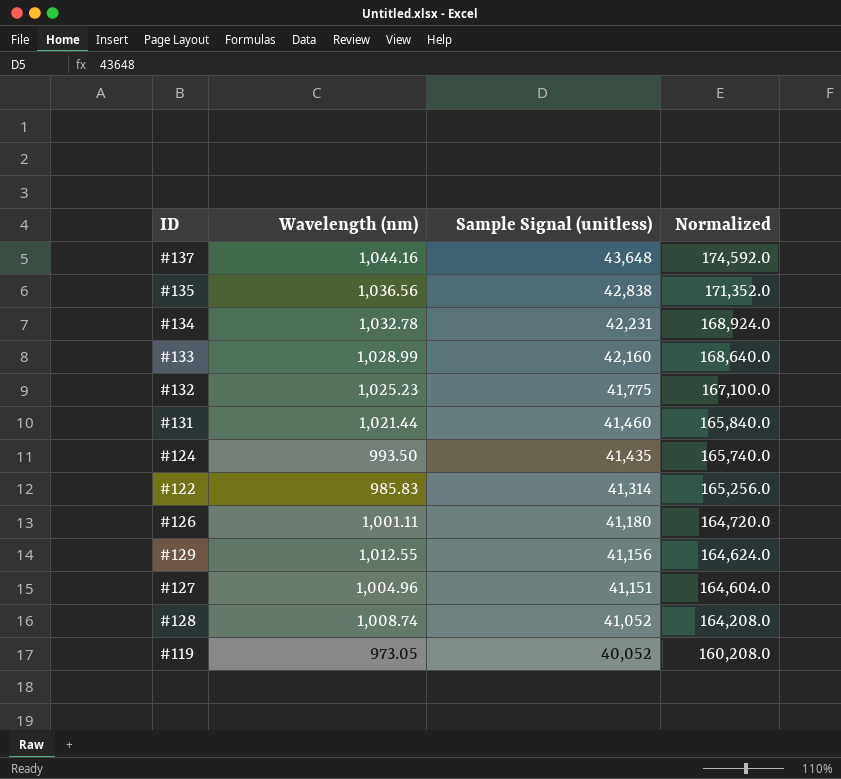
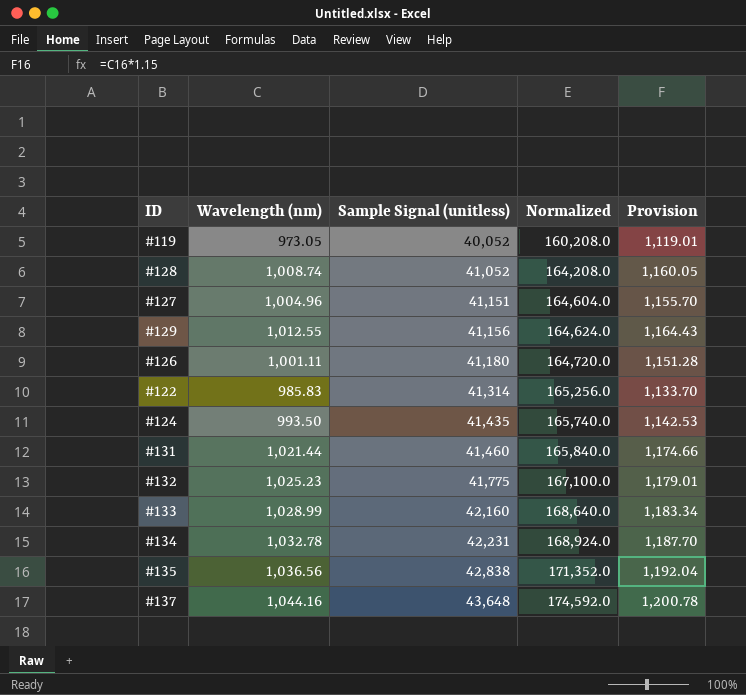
row order: Sample Signal (unitless) descending -> Sample Signal (unitless) ascending
column Provision | formula: none -> [Wavelength (nm)] * 1.15

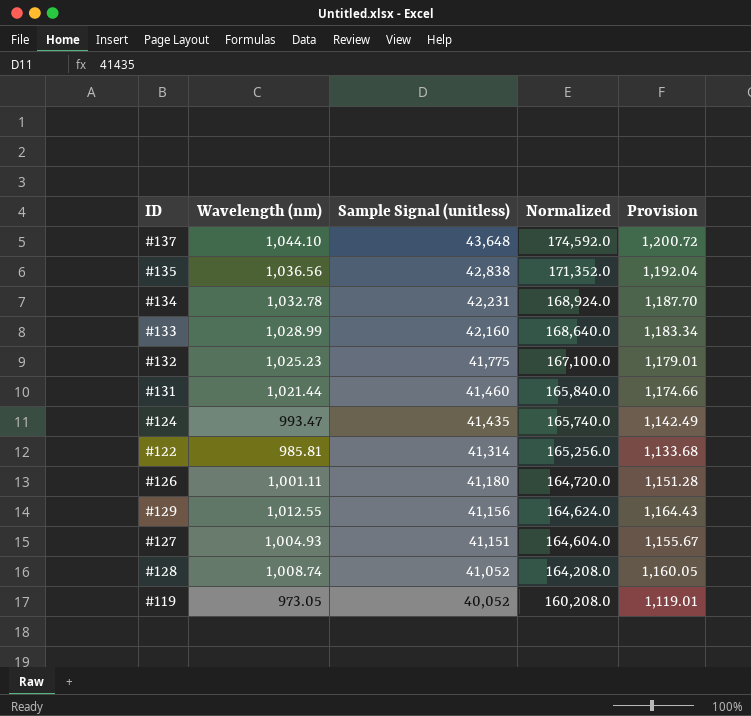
row order: Sample Signal (unitless) ascending -> Sample Signal (unitless) descending
#137 | Wavelength (nm): 1,044.16 -> 1,044.10
#137 | Provision: 1,200.78 -> 1,200.72
#124 | Wavelength (nm): 993.50 -> 993.47
#124 | Provision: 1,142.53 -> 1,142.49
#122 | Wavelength (nm): 985.83 -> 985.81
#122 | Provision: 1,133.70 -> 1,133.68
#127 | Wavelength (nm): 1,004.96 -> 1,004.93
#127 | Provision: 1,155.70 -> 1,155.67

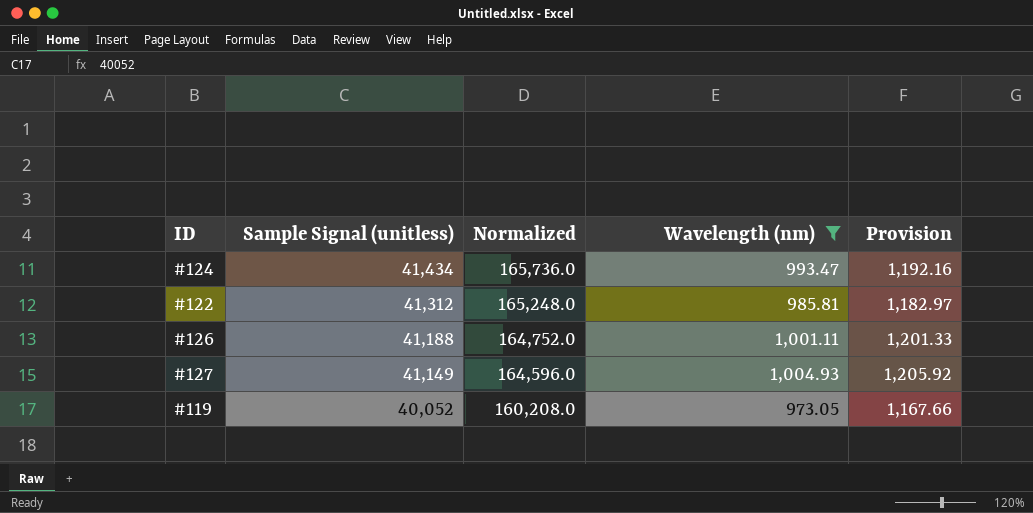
filter: none -> Wavelength (nm) <= 1,004.93
column Wavelength (nm) | position: 2 -> 4
column Provision | formula: [Wavelength (nm)] * 1.15 -> [Wavelength (nm)] * 1.2
#124 | Sample Signal (unitless): 41,435 -> 41,434
#124 | Normalized: 165,740.0 -> 165,736.0
#122 | Sample Signal (unitless): 41,314 -> 41,312
#122 | Normalized: 165,256.0 -> 165,248.0
#126 | Sample Signal (unitless): 41,180 -> 41,188
#126 | Normalized: 164,720.0 -> 164,752.0
#127 | Sample Signal (unitless): 41,151 -> 41,149
#127 | Normalized: 164,604.0 -> 164,596.0

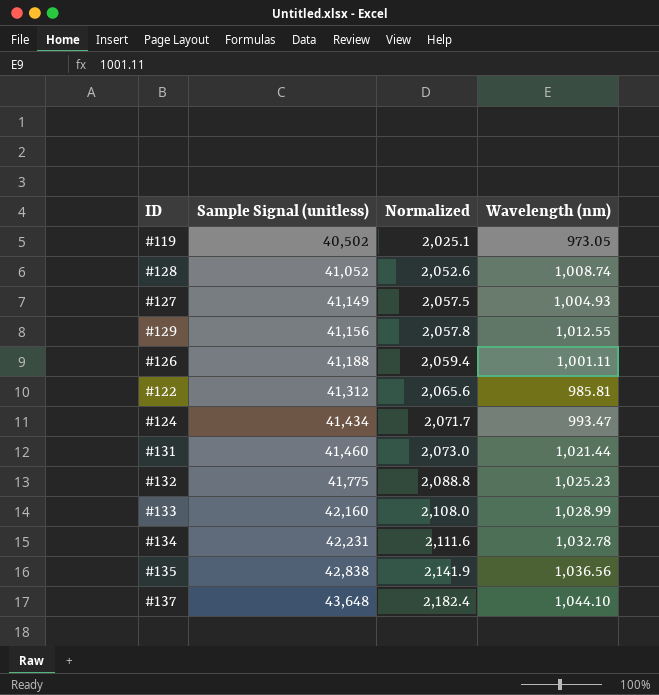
filter: Wavelength (nm) <= 1,004.93 -> none
row order: Sample Signal (unitless) descending -> Sample Signal (unitless) ascending
column Provision | formula: [Wavelength (nm)] * 1.2 -> none
column Normalized | formula: [Sample Signal (unitless)] * 4 -> [Sample Signal (unitless)] * 0.05
#119 | Sample Signal (unitless): 40,052 -> 40,502

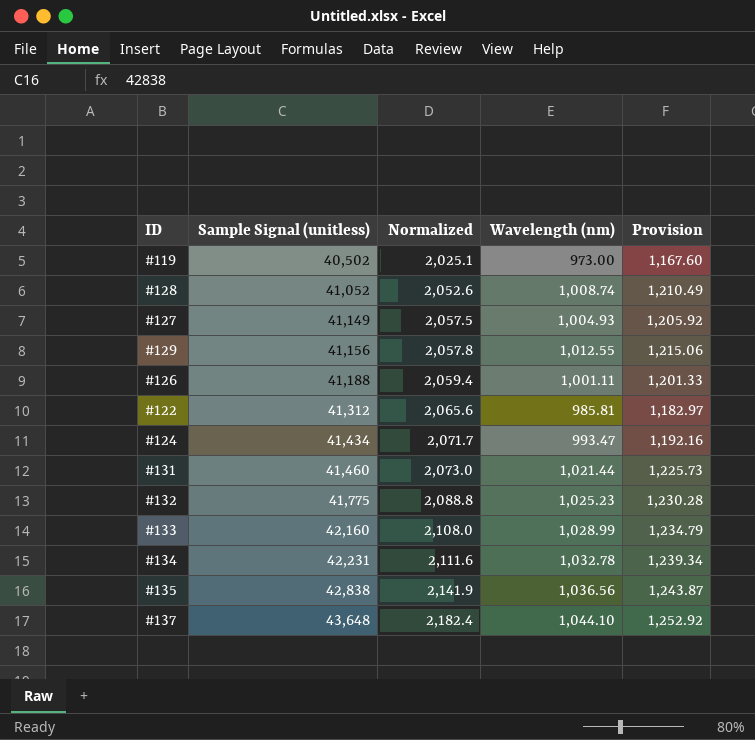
column Provision | formula: none -> [Wavelength (nm)] * 1.2
#119 | Wavelength (nm): 973.05 -> 973.00

